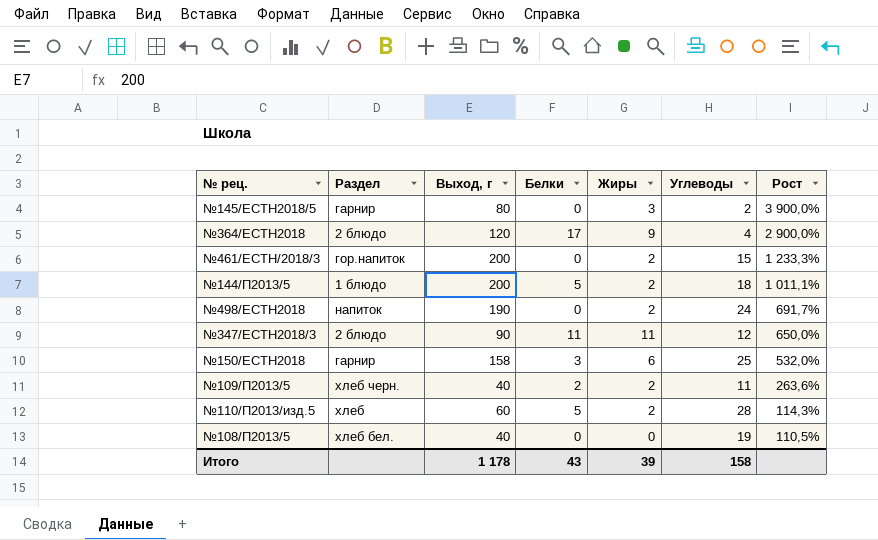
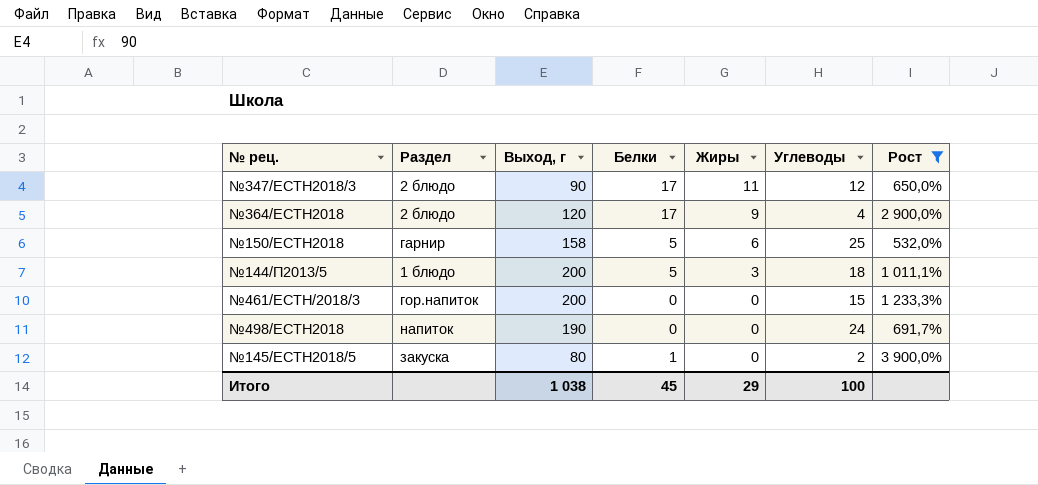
filter: none -> Рост >= 532,0%
row order: Рост descending -> Жиры descending
№347/ЕСТН2018/3 | Белки: 11 -> 17
№150/ЕСТН2018 | Белки: 3 -> 5
№144/П2013/5 | Жиры: 2 -> 3
№461/ЕСТН/2018/3 | Жиры: 2 -> 0
№498/ЕСТН2018 | Жиры: 2 -> 0
№145/ЕСТН2018/5 | Раздел: гарнир -> закуска
№145/ЕСТН2018/5 | Белки: 0 -> 1
№145/ЕСТН2018/5 | Жиры: 3 -> 0
Итого | Выход, г: 1 178 -> 1 038
Итого | Белки: 43 -> 45
Итого | Жиры: 39 -> 29
Итого | Углеводы: 158 -> 100

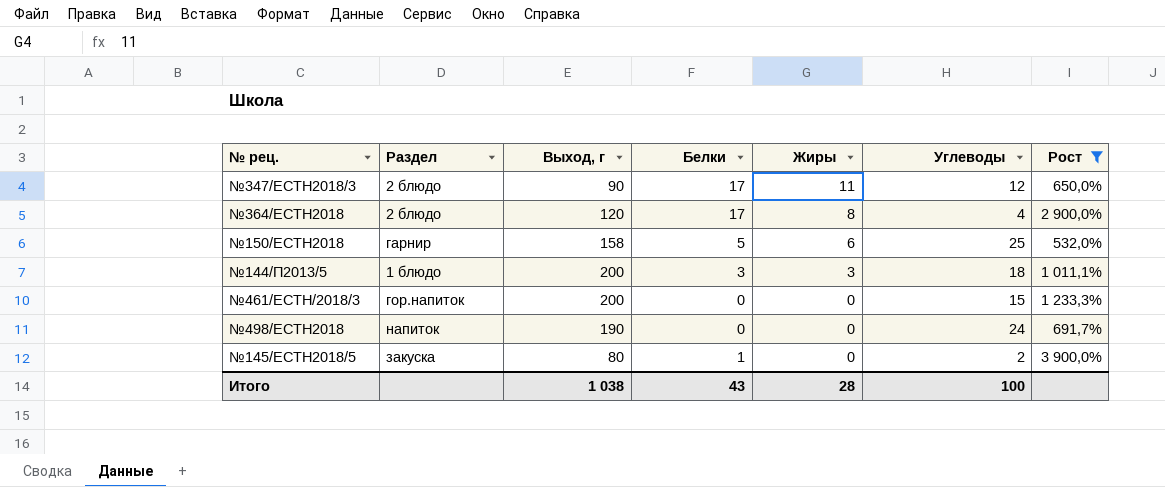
№364/ЕСТН2018 | Жиры: 9 -> 8
№144/П2013/5 | Белки: 5 -> 3
Итого | Белки: 45 -> 43
Итого | Жиры: 29 -> 28

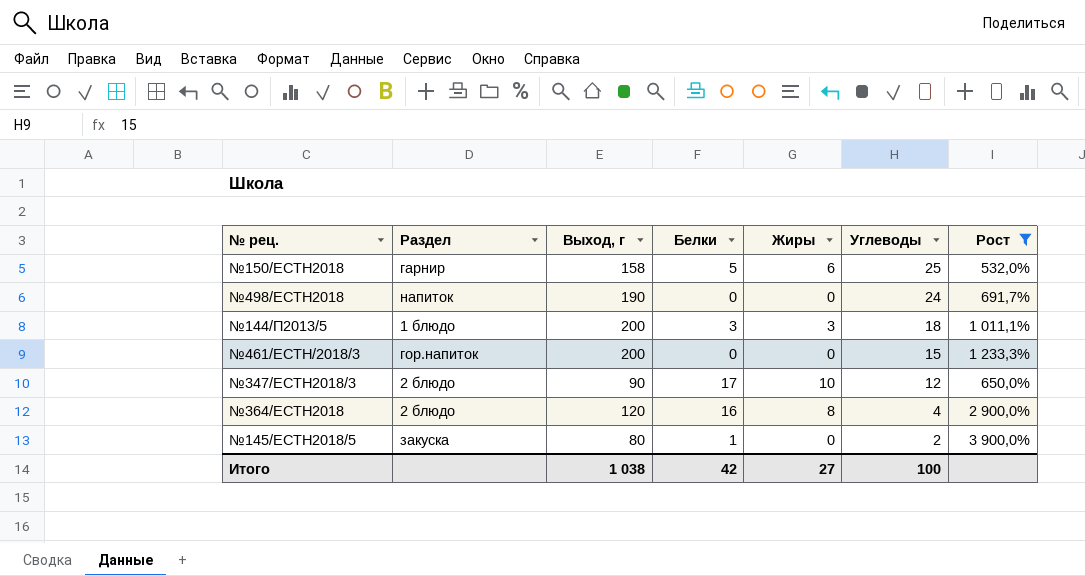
row order: Жиры descending -> Углеводы descending
№347/ЕСТН2018/3 | Жиры: 11 -> 10
№364/ЕСТН2018 | Белки: 17 -> 16
Итого | Белки: 43 -> 42
Итого | Жиры: 28 -> 27

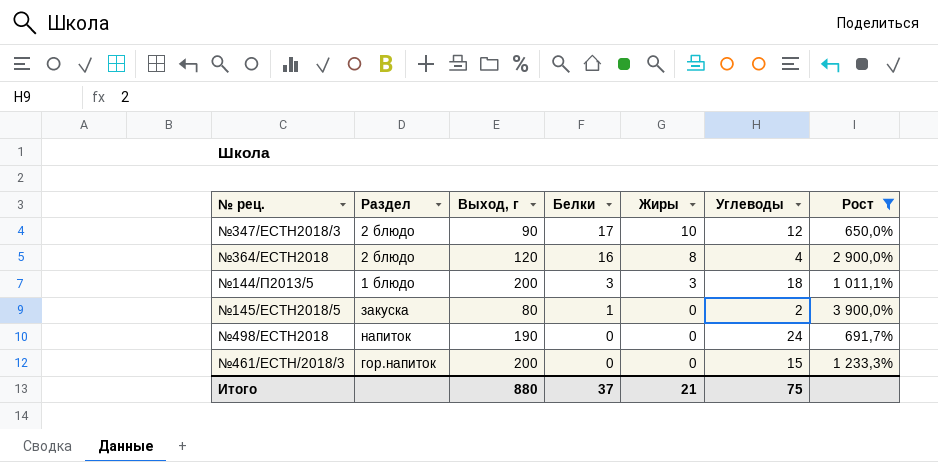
row order: Углеводы descending -> Белки descending
row №150/ЕСТН2018: гарнир | 158 | 5 | 6 | 25 | 532,0% -> none
Итого | Выход, г: 1 038 -> 880
Итого | Белки: 42 -> 37
Итого | Жиры: 27 -> 21
Итого | Углеводы: 100 -> 75

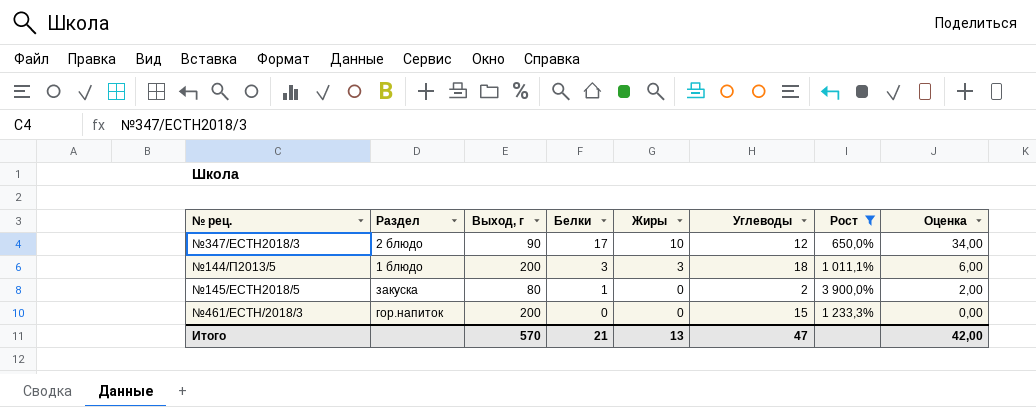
column Оценка | formula: none -> [Белки] * 2
row №364/ЕСТН2018: 2 блюдо | 120 | 16 | 8 | 4 | 2 900,0% -> none
row №498/ЕСТН2018: напиток | 190 | 0 | 0 | 24 | 691,7% -> none
Итого | Выход, г: 880 -> 570
Итого | Белки: 37 -> 21
Итого | Жиры: 21 -> 13
Итого | Углеводы: 75 -> 47

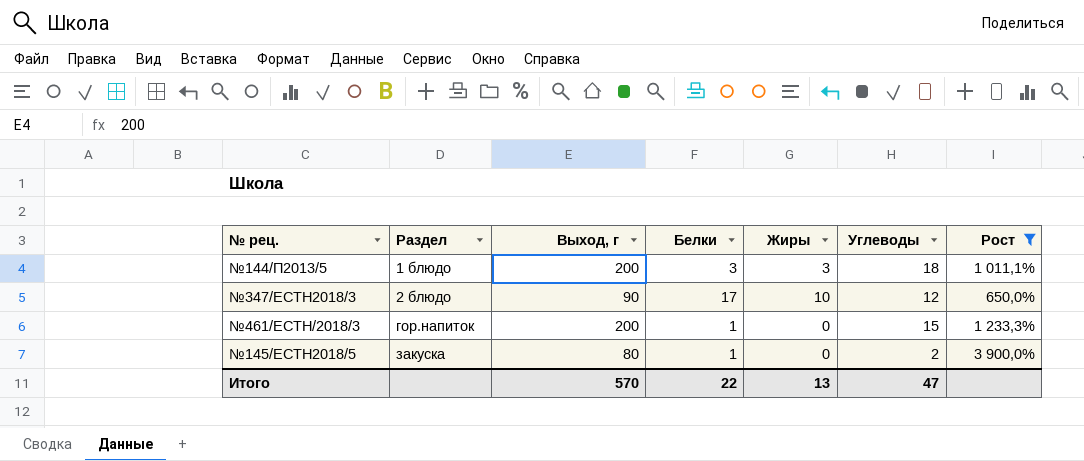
row order: Белки descending -> Раздел ascending
column Оценка | formula: [Белки] * 2 -> none
№461/ЕСТН/2018/3 | Белки: 0 -> 1
Итого | Белки: 21 -> 22

